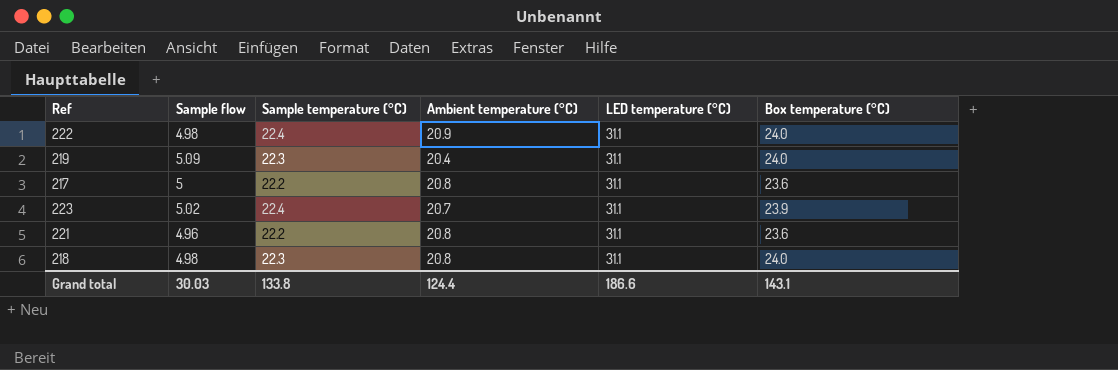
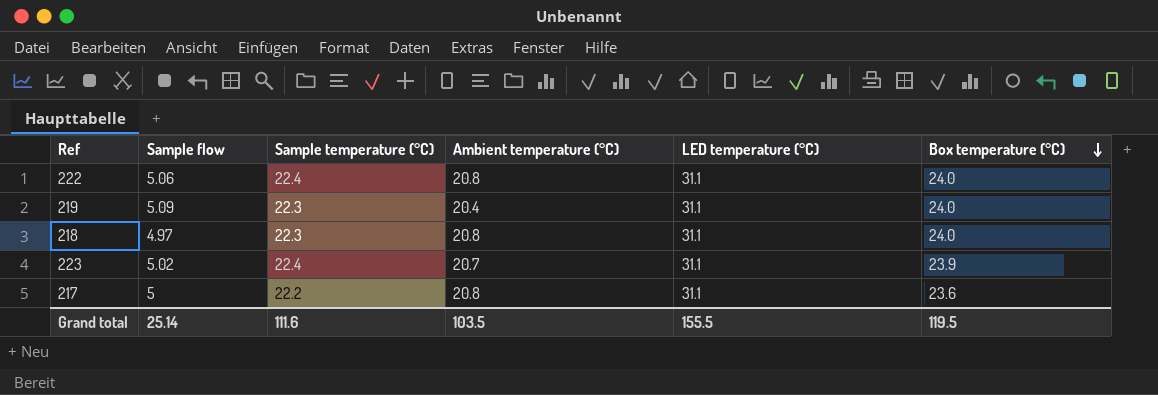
row order: none -> Box temperature (°C) descending
row 221: 4.96 | 22.2 | 20.8 | 31.1 | 23.6 -> none
222 | Sample flow: 4.98 -> 5.06
222 | Ambient temperature (°C): 20.9 -> 20.8
218 | Sample flow: 4.98 -> 4.97
Grand total | Sample flow: 30.03 -> 25.14
Grand total | Sample temperature (°C): 133.8 -> 111.6
Grand total | Ambient temperature (°C): 124.4 -> 103.5
Grand total | LED temperature (°C): 186.6 -> 155.5
Grand total | Box temperature (°C): 143.1 -> 119.5

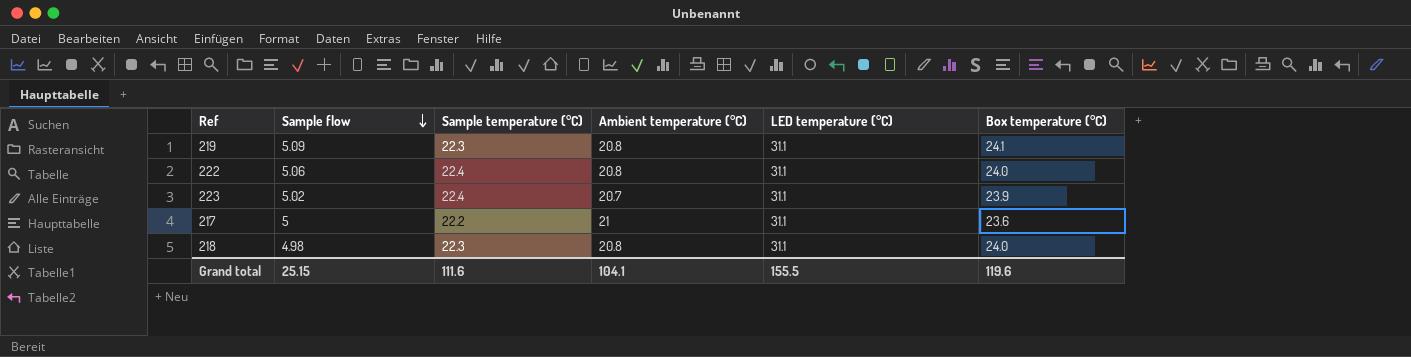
row order: Box temperature (°C) descending -> Sample flow descending
219 | Ambient temperature (°C): 20.4 -> 20.8
219 | Box temperature (°C): 24.0 -> 24.1
217 | Ambient temperature (°C): 20.8 -> 21
218 | Sample flow: 4.97 -> 4.98
Grand total | Sample flow: 25.14 -> 25.15
Grand total | Ambient temperature (°C): 103.5 -> 104.1
Grand total | Box temperature (°C): 119.5 -> 119.6

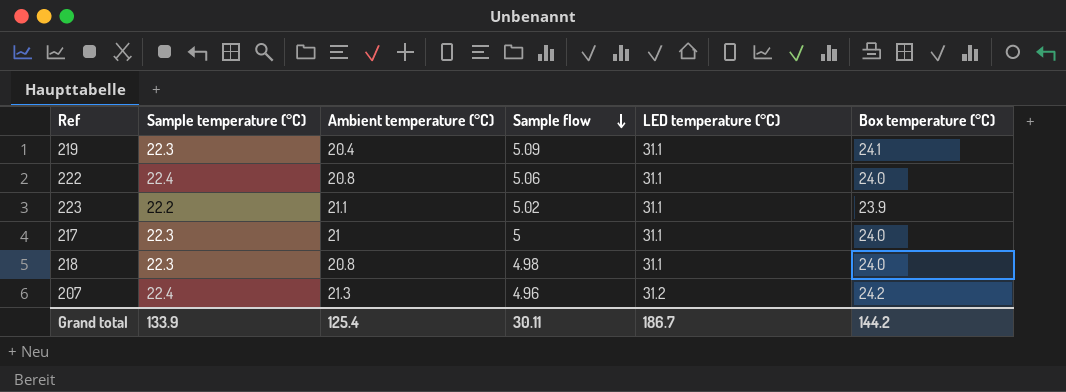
column Sample flow | position: 2 -> 4
219 | Ambient temperature (°C): 20.8 -> 20.4
223 | Sample temperature (°C): 22.4 -> 22.2
223 | Ambient temperature (°C): 20.7 -> 21.1
217 | Sample temperature (°C): 22.2 -> 22.3
217 | Box temperature (°C): 23.6 -> 24.0
row 207: none -> 22.4 | 21.3 | 4.96 | 31.2 | 24.2
Grand total | Sample temperature (°C): 111.6 -> 133.9
Grand total | Ambient temperature (°C): 104.1 -> 125.4
Grand total | Sample flow: 25.15 -> 30.11
Grand total | LED temperature (°C): 155.5 -> 186.7
Grand total | Box temperature (°C): 119.6 -> 144.2

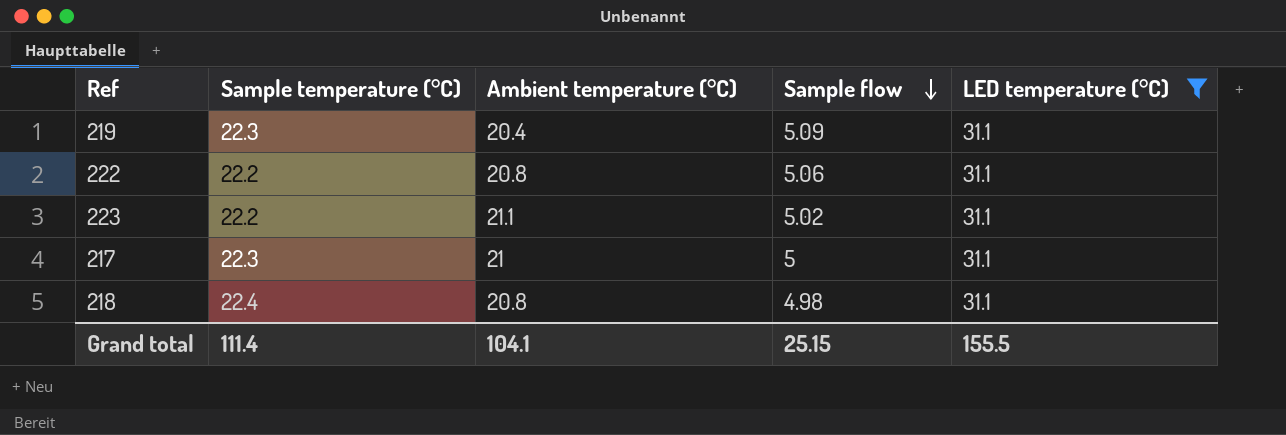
filter: none -> LED temperature (°C) = 31.1
column Box temperature (°C) | position: 6 -> none
222 | Sample temperature (°C): 22.4 -> 22.2
218 | Sample temperature (°C): 22.3 -> 22.4
Grand total | Sample temperature (°C): 133.9 -> 111.4
Grand total | Ambient temperature (°C): 125.4 -> 104.1
Grand total | Sample flow: 30.11 -> 25.15
Grand total | LED temperature (°C): 186.7 -> 155.5

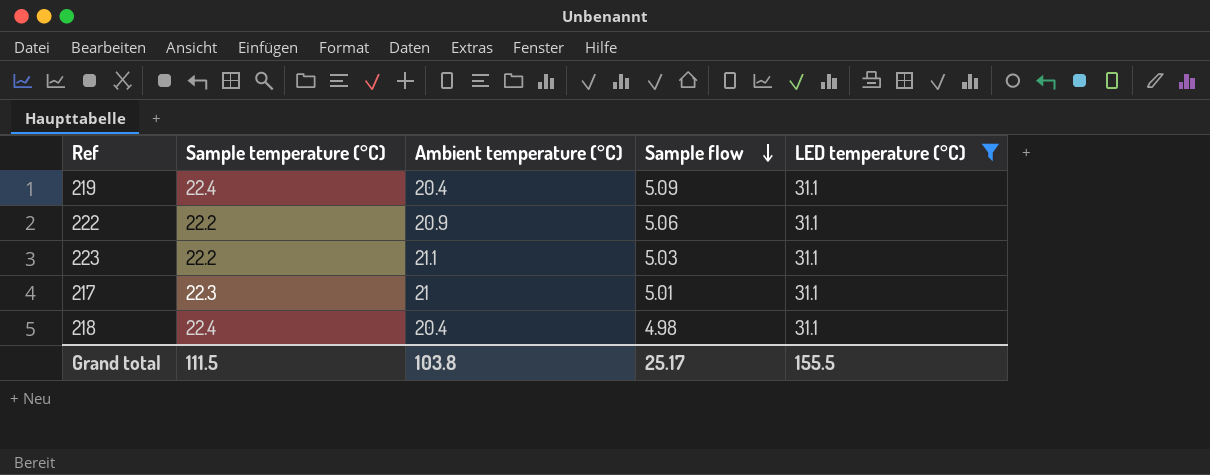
219 | Sample temperature (°C): 22.3 -> 22.4
222 | Ambient temperature (°C): 20.8 -> 20.9
223 | Sample flow: 5.02 -> 5.03
217 | Sample flow: 5 -> 5.01
218 | Ambient temperature (°C): 20.8 -> 20.4
Grand total | Sample temperature (°C): 111.4 -> 111.5
Grand total | Ambient temperature (°C): 104.1 -> 103.8
Grand total | Sample flow: 25.15 -> 25.17

